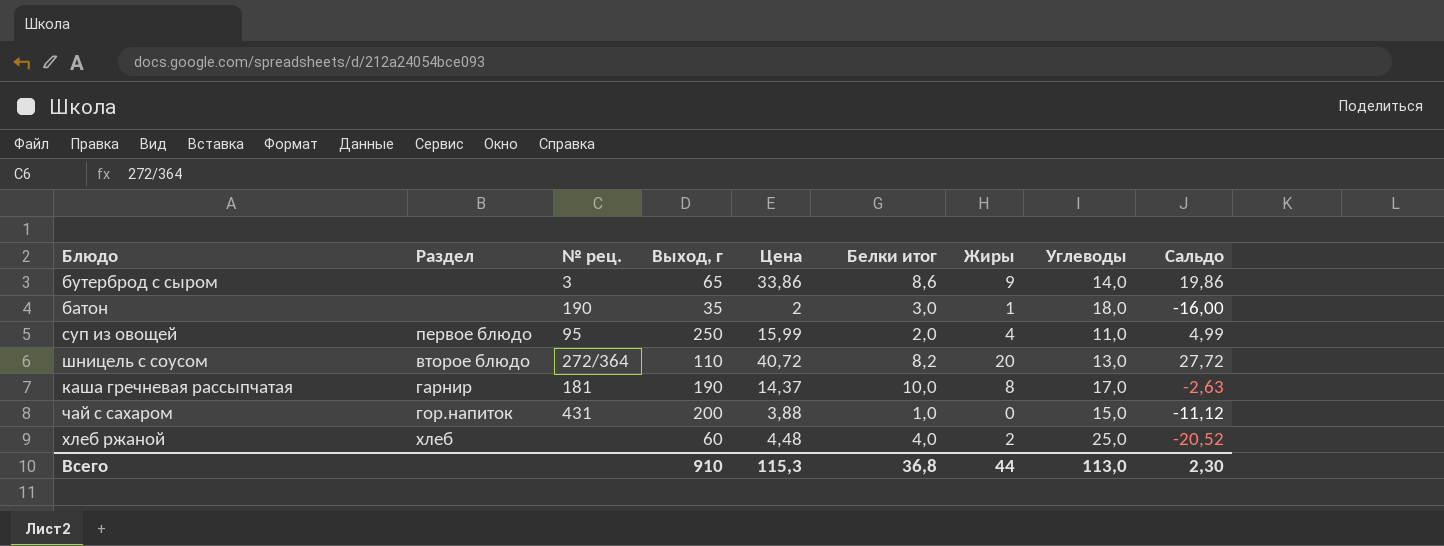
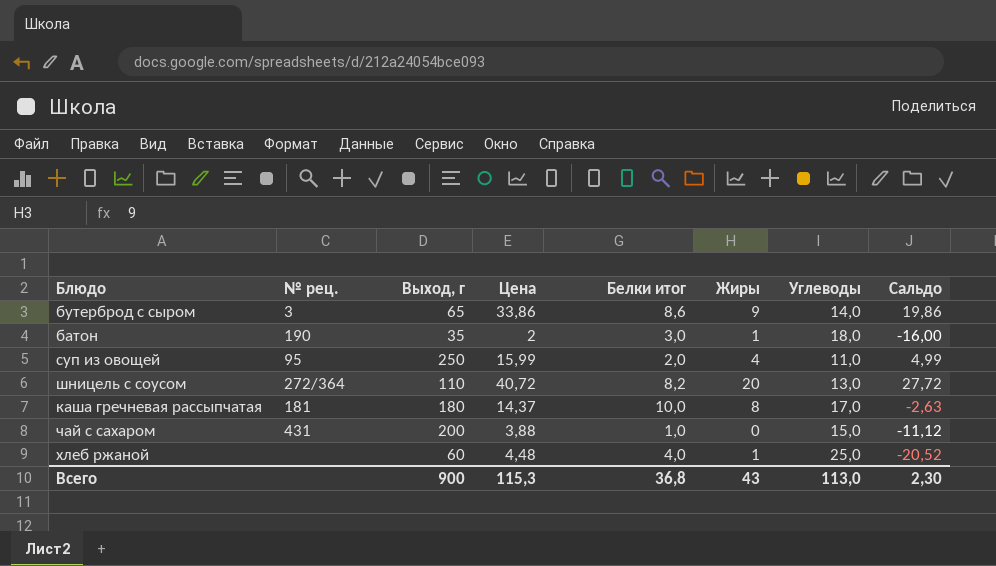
column Раздел | position: 2 -> none
каша гречневая рассыпчатая | Выход, г: 190 -> 180
хлеб ржаной | Жиры: 2 -> 1
Всего | Выход, г: 910 -> 900
Всего | Жиры: 44 -> 43

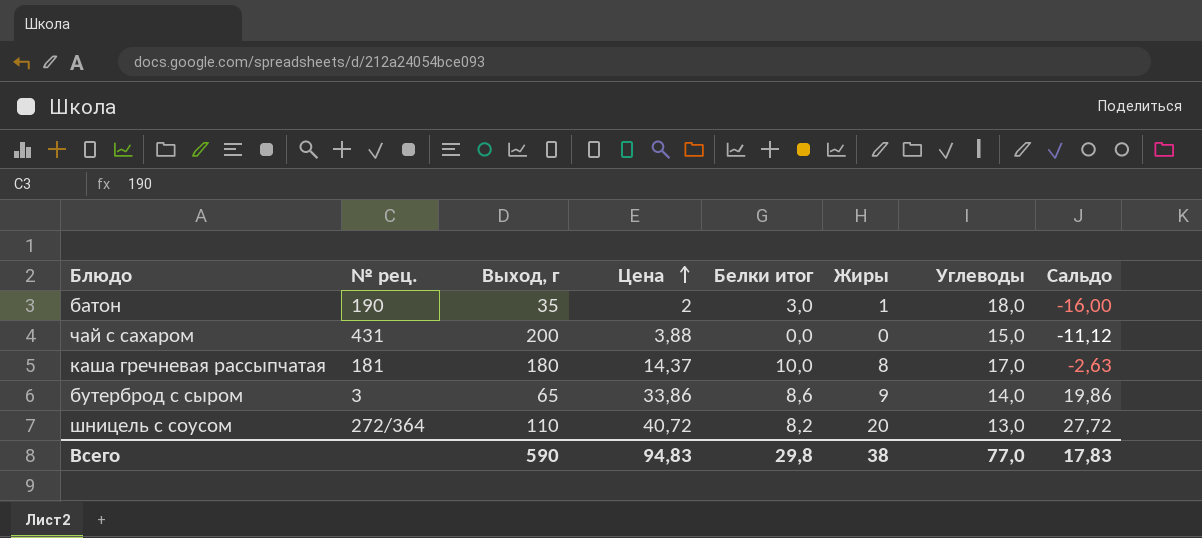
row order: none -> Цена ascending
row суп из овощей: 95 | 250 | 15,99 | 2,0 | 4 | 11,0 | 4,99 -> none
row хлеб ржаной: none | 60 | 4,48 | 4,0 | 1 | 25,0 | -20,52 -> none
чай с сахаром | Белки итог: 1,0 -> 0,0
Всего | Выход, г: 900 -> 590
Всего | Цена: 115,3 -> 94,83
Всего | Белки итог: 36,8 -> 29,8
Всего | Жиры: 43 -> 38
Всего | Углеводы: 113,0 -> 77,0
Всего | Сальдо: 2,30 -> 17,83

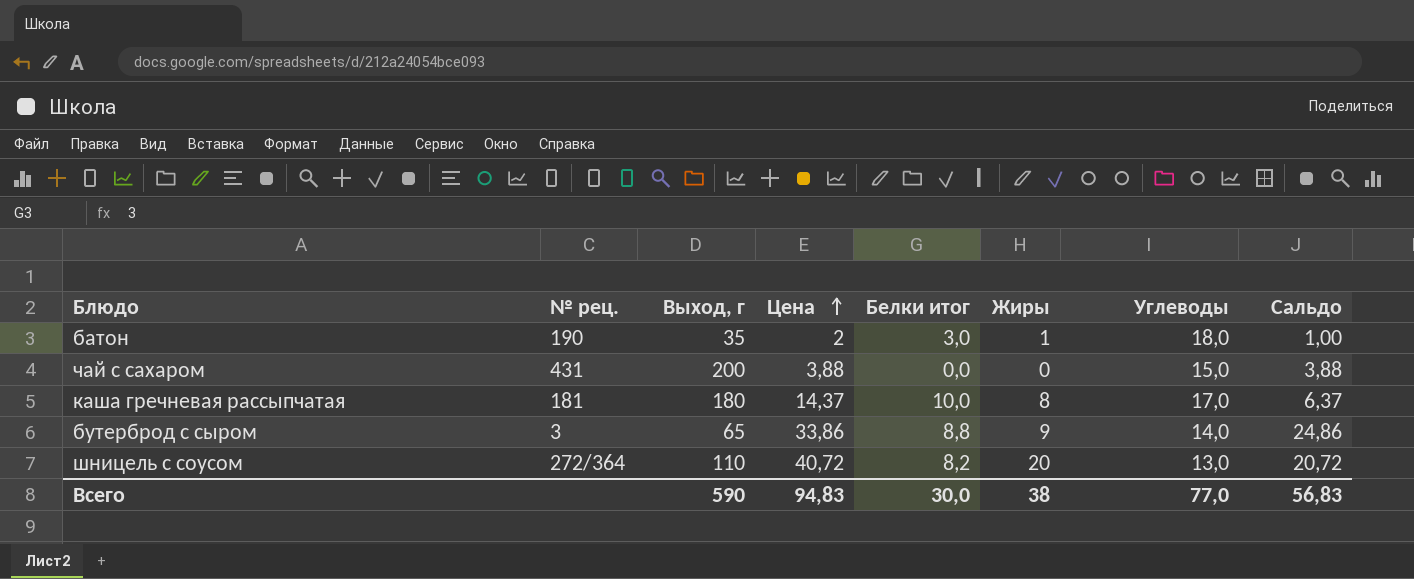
column Сальдо | formula: [Цена] - [Углеводы] -> [Цена] - [Жиры]
бутерброд с сыром | Белки итог: 8,6 -> 8,8
Всего | Белки итог: 29,8 -> 30,0
Всего | Сальдо: 17,83 -> 56,83

